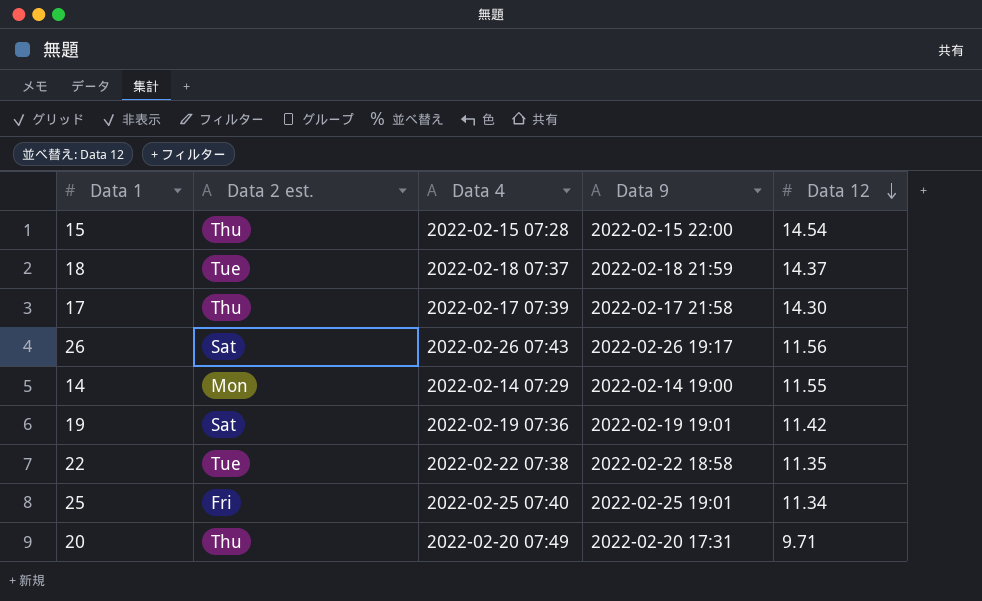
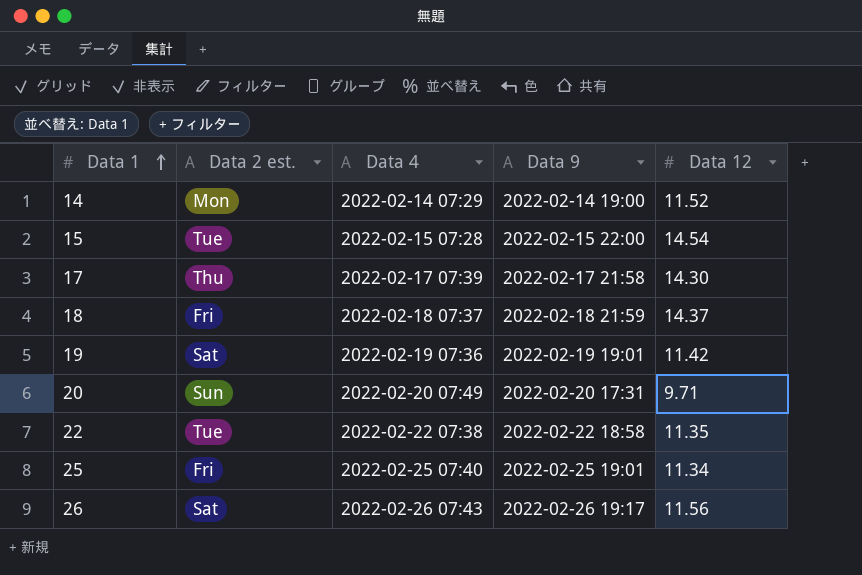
row order: Data 12 descending -> Data 1 ascending
14 | Data 12: 11.55 -> 11.52
15 | Data 2 est.: Thu -> Tue
18 | Data 2 est.: Tue -> Fri
20 | Data 2 est.: Thu -> Sun

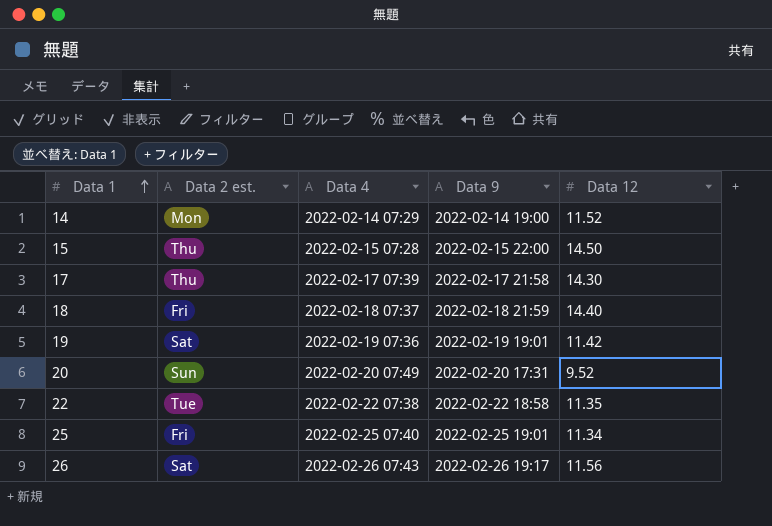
15 | Data 2 est.: Tue -> Thu
15 | Data 12: 14.54 -> 14.50
18 | Data 12: 14.37 -> 14.40
20 | Data 12: 9.71 -> 9.52

